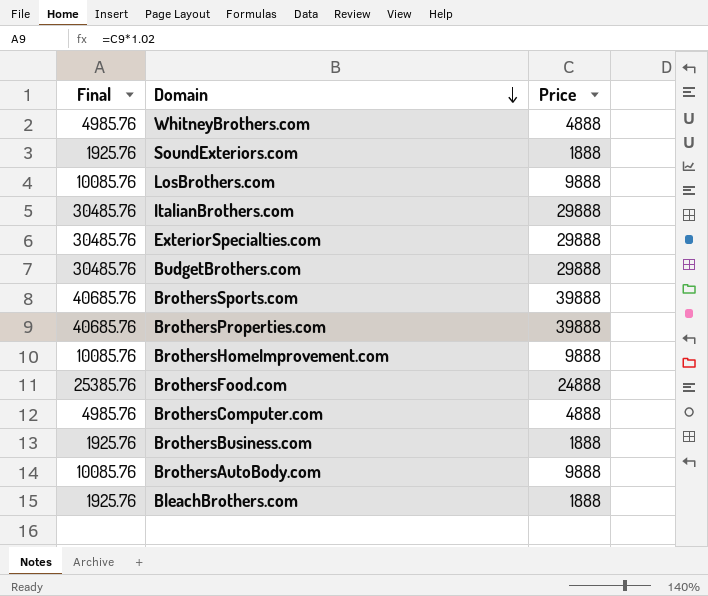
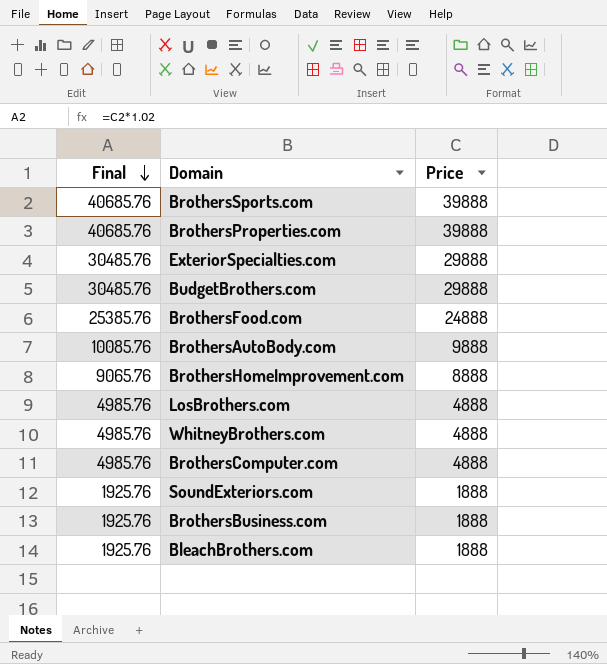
row order: Domain descending -> Final descending
row ItalianBrothers.com: 30485.76 | 29888 -> none
BrothersHomeImprovement.com | Final: 10085.76 -> 9065.76
BrothersHomeImprovement.com | Price: 9888 -> 8888
LosBrothers.com | Final: 10085.76 -> 4985.76
LosBrothers.com | Price: 9888 -> 4888

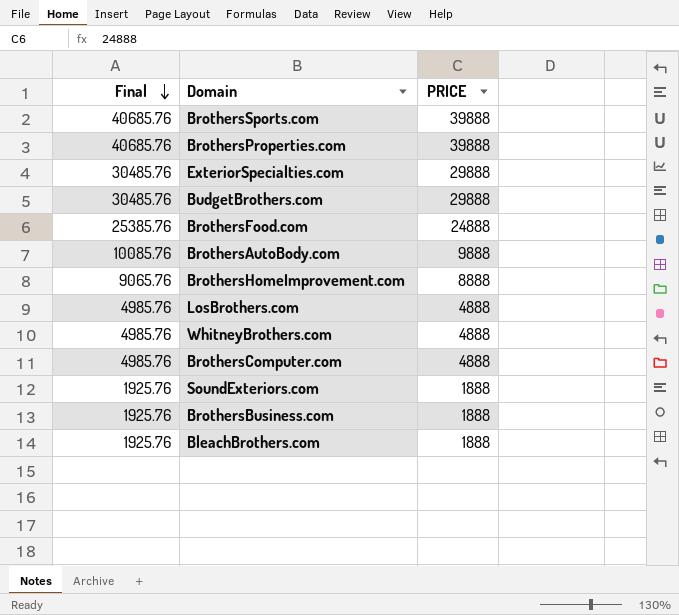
column name: Price -> PRICE

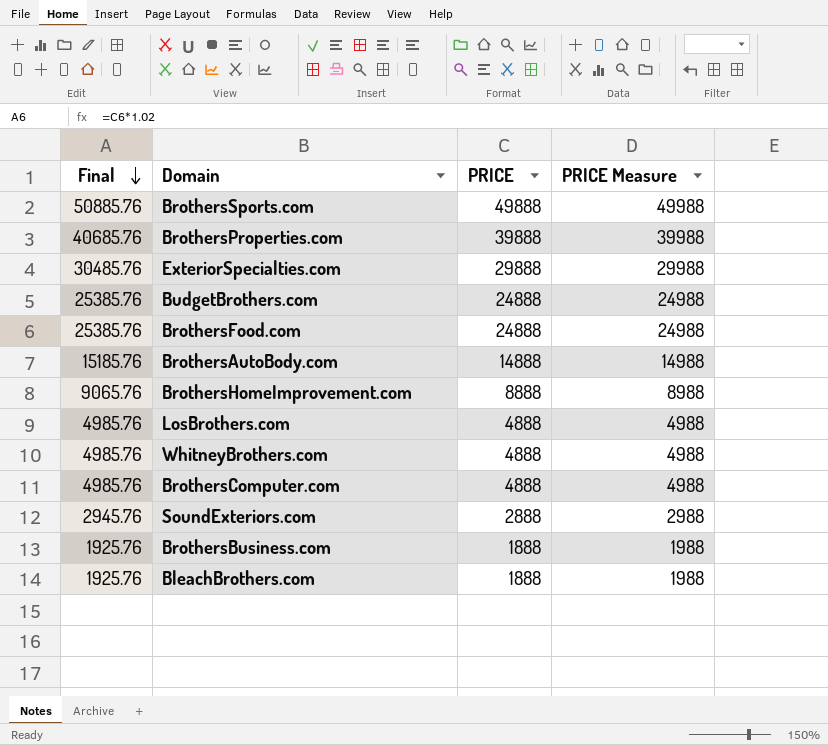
column PRICE Measure | formula: none -> [PRICE] + 100
BrothersSports.com | Final: 40685.76 -> 50885.76
BrothersSports.com | PRICE: 39888 -> 49888
BudgetBrothers.com | Final: 30485.76 -> 25385.76
BudgetBrothers.com | PRICE: 29888 -> 24888
BrothersAutoBody.com | Final: 10085.76 -> 15185.76
BrothersAutoBody.com | PRICE: 9888 -> 14888
SoundExteriors.com | Final: 1925.76 -> 2945.76
SoundExteriors.com | PRICE: 1888 -> 2888

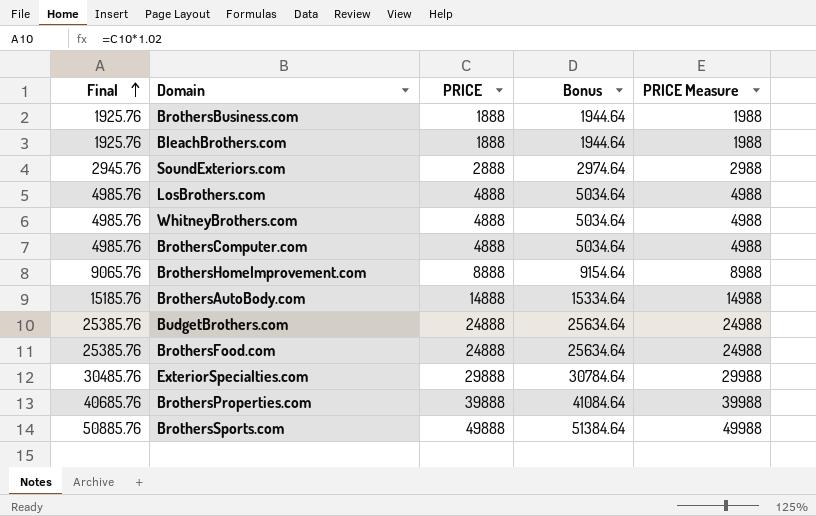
row order: Final descending -> Final ascending
column Bonus | formula: none -> [PRICE] * 1.03

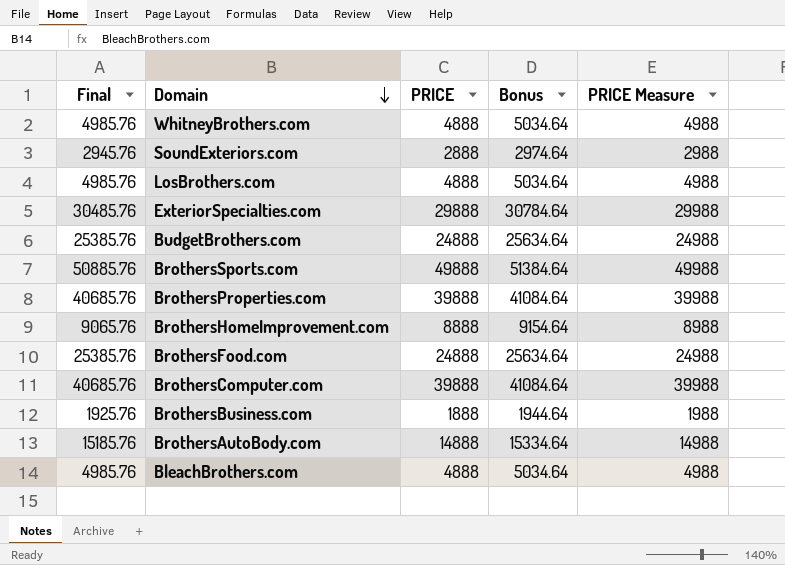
row order: Final ascending -> Domain descending
BrothersComputer.com | Final: 4985.76 -> 40685.76
BrothersComputer.com | PRICE: 4888 -> 39888
BrothersComputer.com | Bonus: 5034.64 -> 41084.64
BrothersComputer.com | PRICE Measure: 4988 -> 39988
BleachBrothers.com | Final: 1925.76 -> 4985.76
BleachBrothers.com | PRICE: 1888 -> 4888
BleachBrothers.com | Bonus: 1944.64 -> 5034.64
BleachBrothers.com | PRICE Measure: 1988 -> 4988

